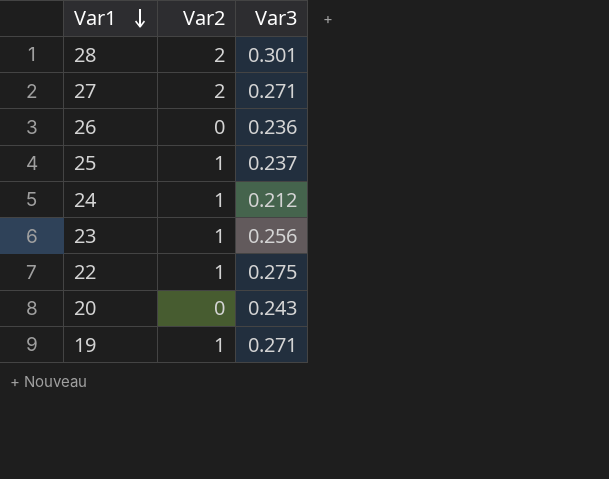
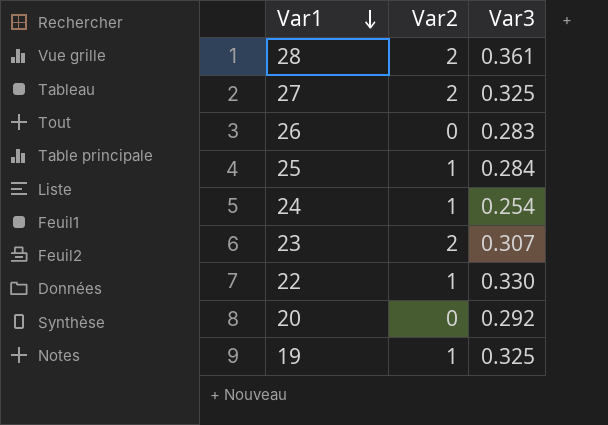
28 | Var3: 0.301 -> 0.361
27 | Var3: 0.271 -> 0.325
26 | Var3: 0.236 -> 0.283
25 | Var3: 0.237 -> 0.284
24 | Var3: 0.212 -> 0.254
23 | Var2: 1 -> 2
23 | Var3: 0.256 -> 0.307
22 | Var3: 0.275 -> 0.330
20 | Var3: 0.243 -> 0.292
19 | Var3: 0.271 -> 0.325

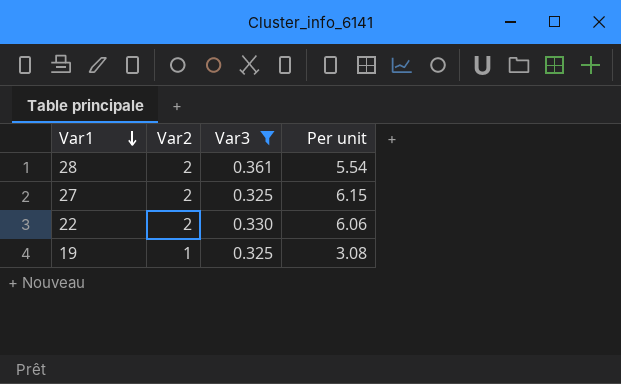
filter: none -> Var3 >= 0.325
column Per unit | formula: none -> [Var2] / [Var3]
22 | Var2: 1 -> 2

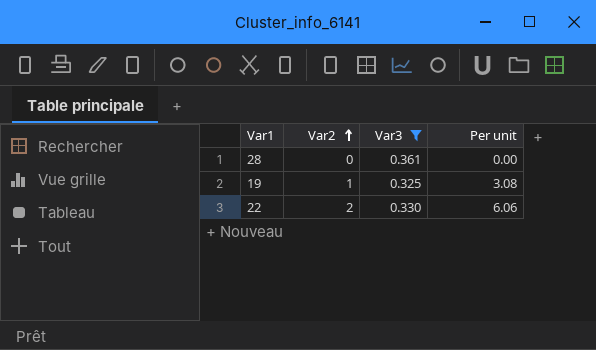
row order: Var1 descending -> Var2 ascending
row 27: 2 | 0.325 | 6.15 -> none
28 | Var2: 2 -> 0
28 | Per unit: 5.54 -> 0.00

